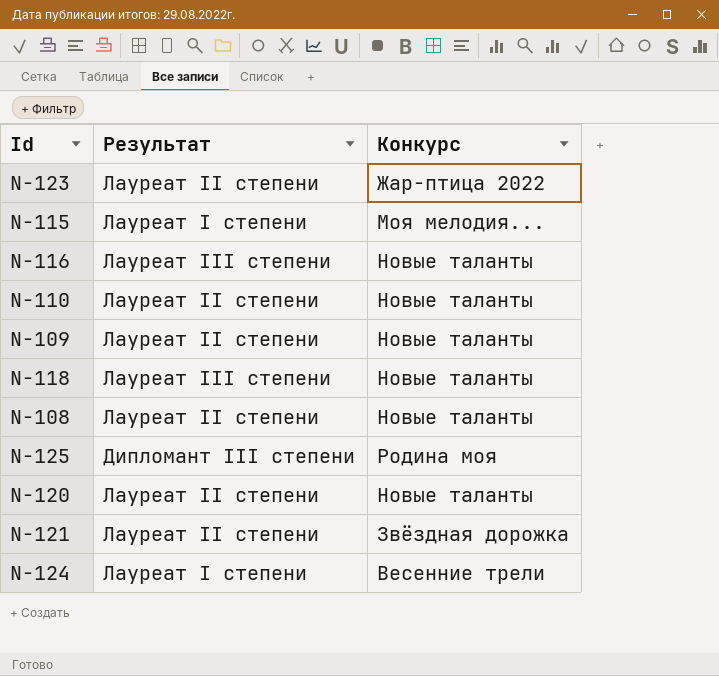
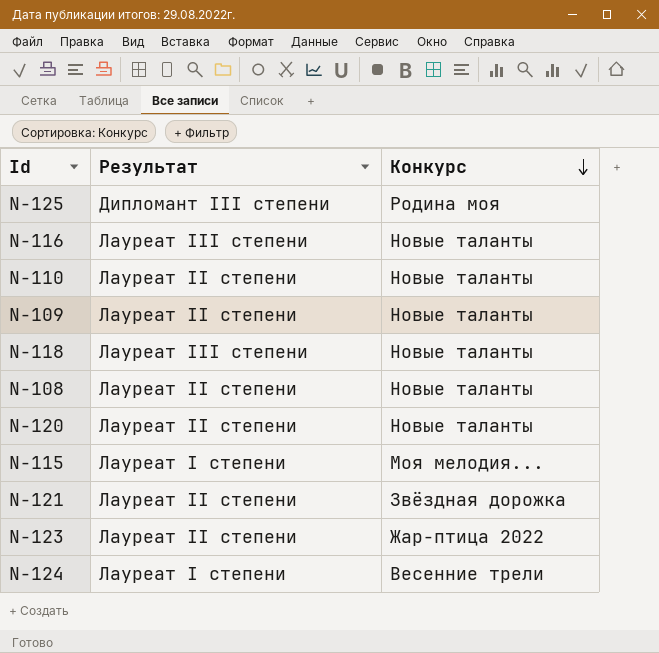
row order: none -> Конкурс descending

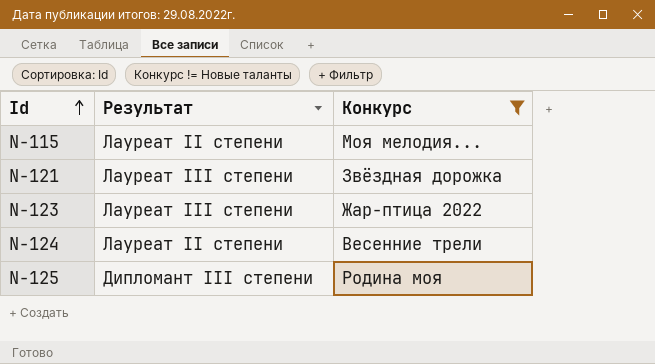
filter: none -> Конкурс != Новые таланты
row order: Конкурс descending -> Id ascending
N-115 | Результат: Лауреат I степени -> Лауреат II степени
N-121 | Результат: Лауреат II степени -> Лауреат III степени
N-123 | Результат: Лауреат II степени -> Лауреат III степени
N-124 | Результат: Лауреат I степени -> Лауреат II степени

